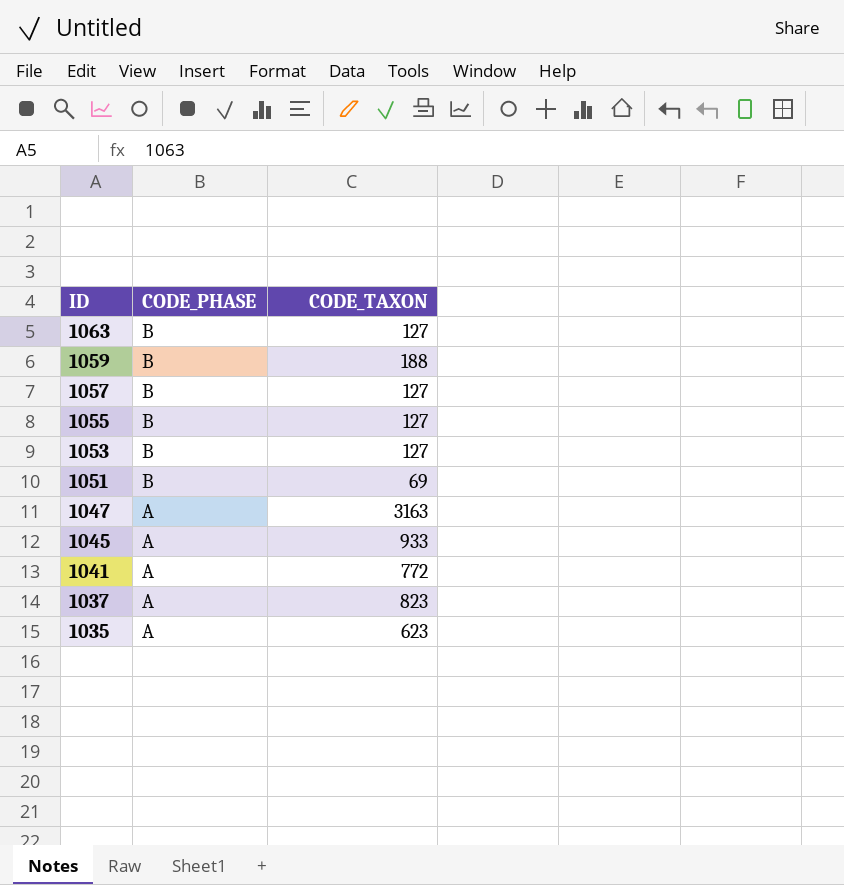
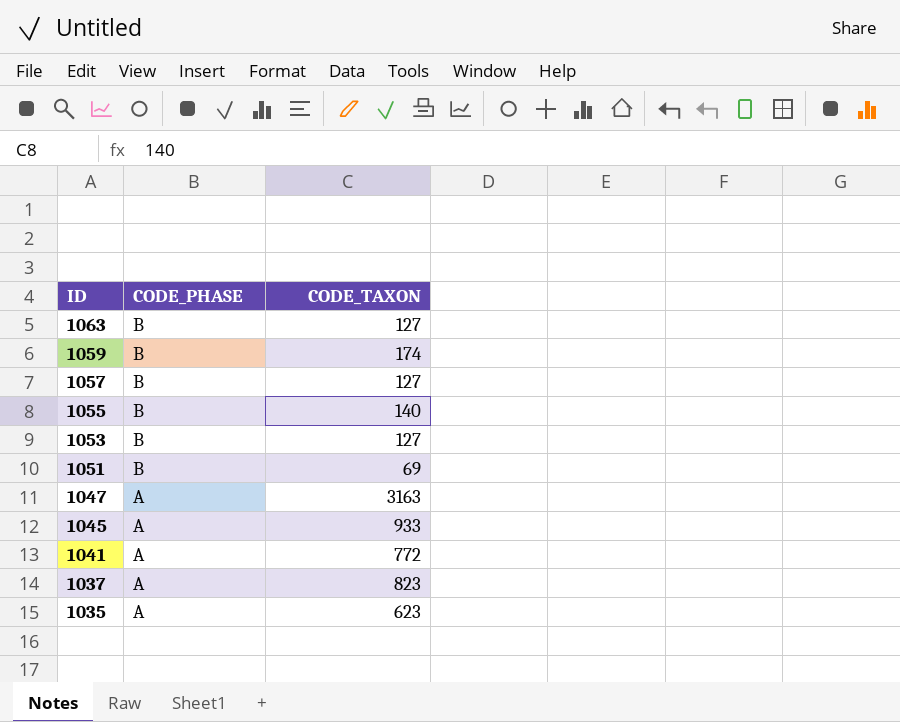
1059 | CODE_TAXON: 188 -> 174
1055 | CODE_TAXON: 127 -> 140

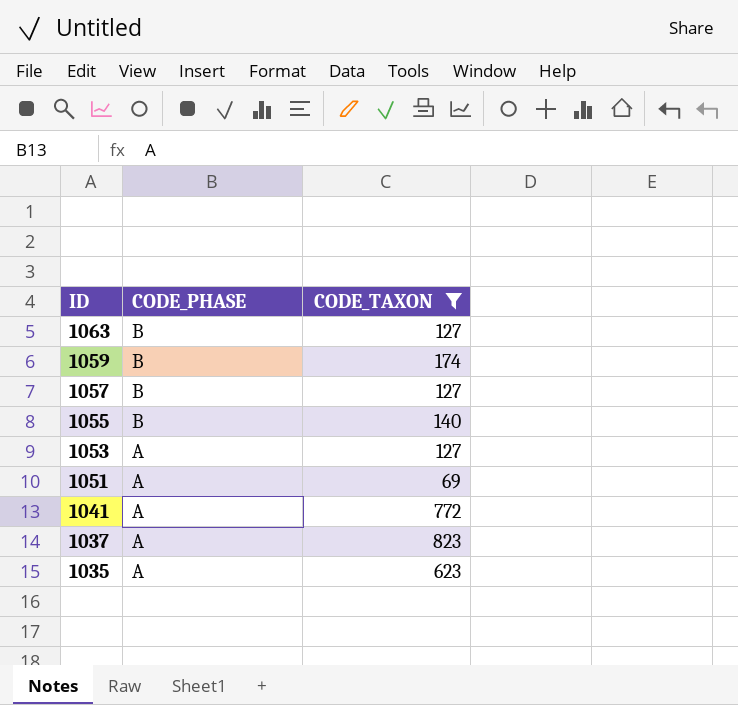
filter: none -> CODE_TAXON <= 823
1053 | CODE_PHASE: B -> A
1051 | CODE_PHASE: B -> A

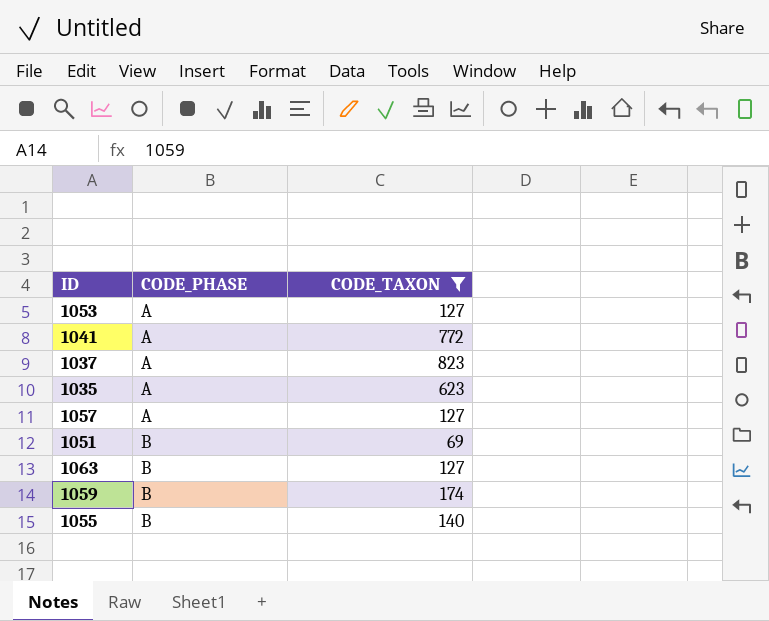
row order: ID descending -> CODE_PHASE ascending
1057 | CODE_PHASE: B -> A
1051 | CODE_PHASE: A -> B

